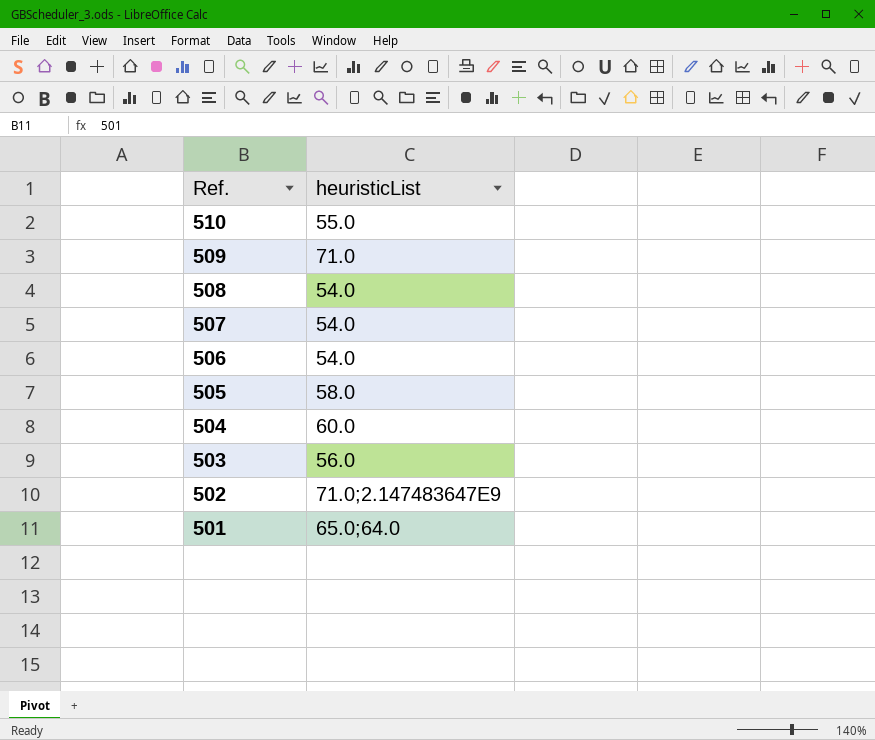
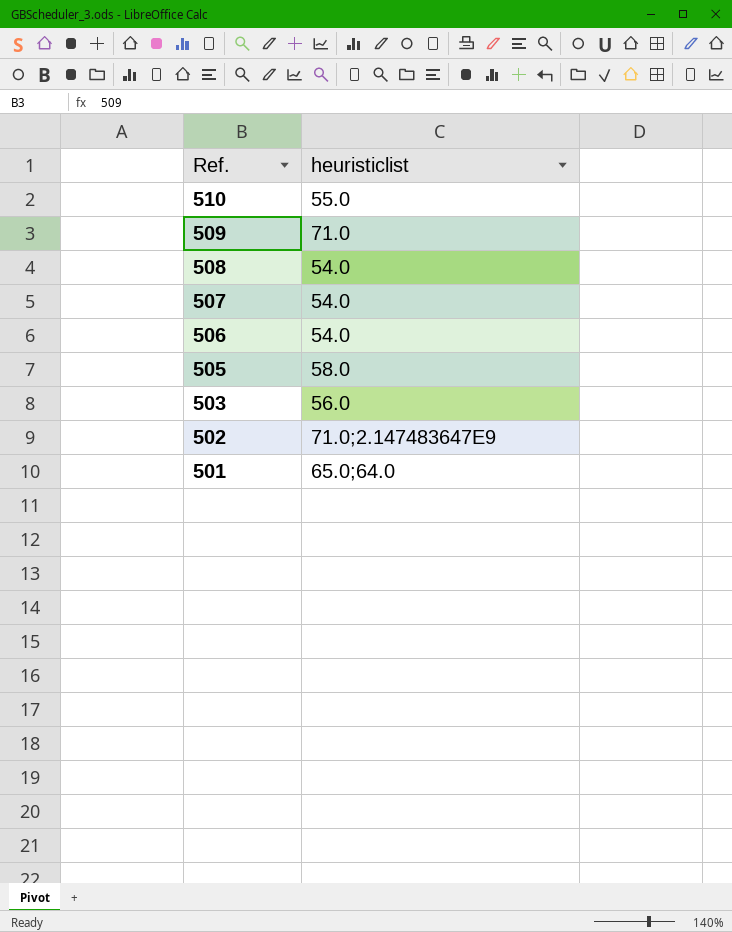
column name: heuristicList -> heuristiclist
row 504: 60.0 -> none

